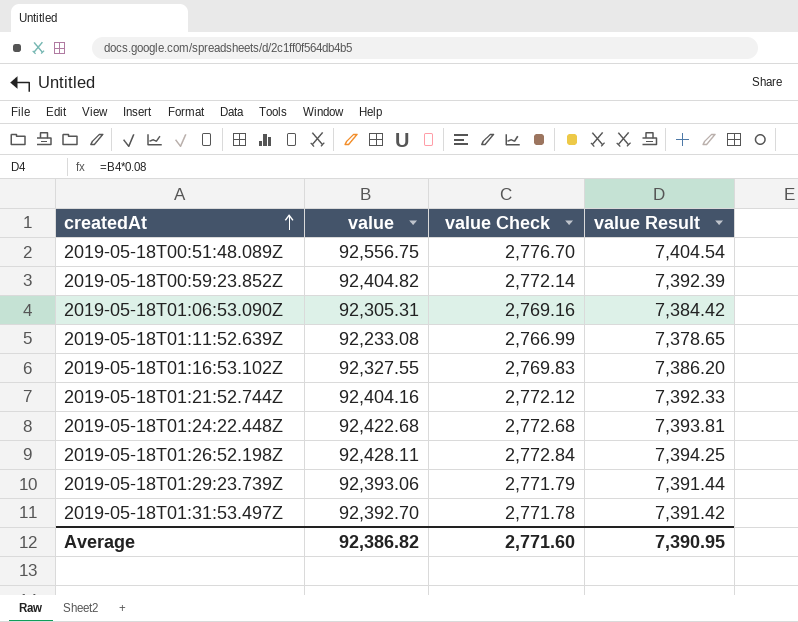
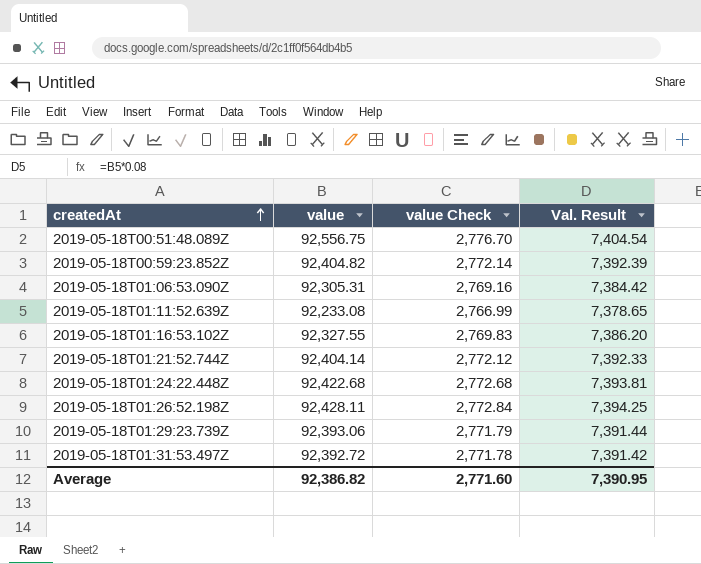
column name: value Result -> Val. Result
2019-05-18T01:21:52.744Z | value: 92,404.16 -> 92,404.14
2019-05-18T01:31:53.497Z | value: 92,392.70 -> 92,392.72

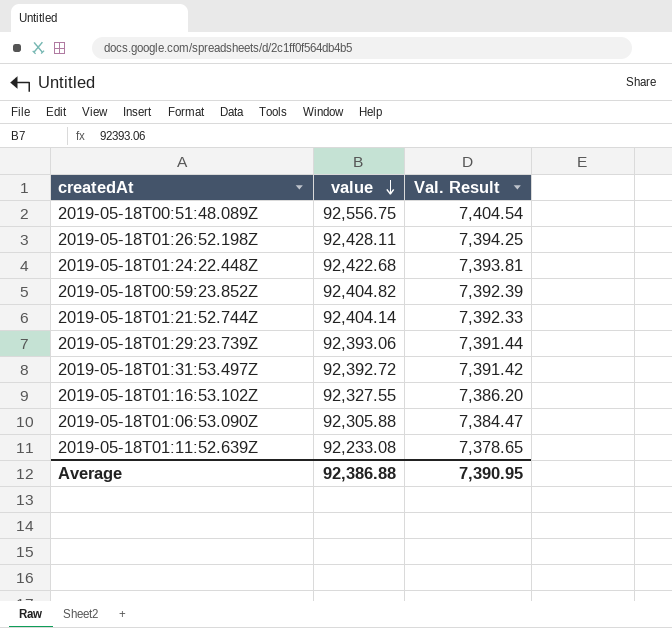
row order: createdAt ascending -> value descending
column value Check | formula: [value] * 0.03 -> none
2019-05-18T01:06:53.090Z | value: 92,305.31 -> 92,305.88
2019-05-18T01:06:53.090Z | Val. Result: 7,384.42 -> 7,384.47
Average | value: 92,386.82 -> 92,386.88

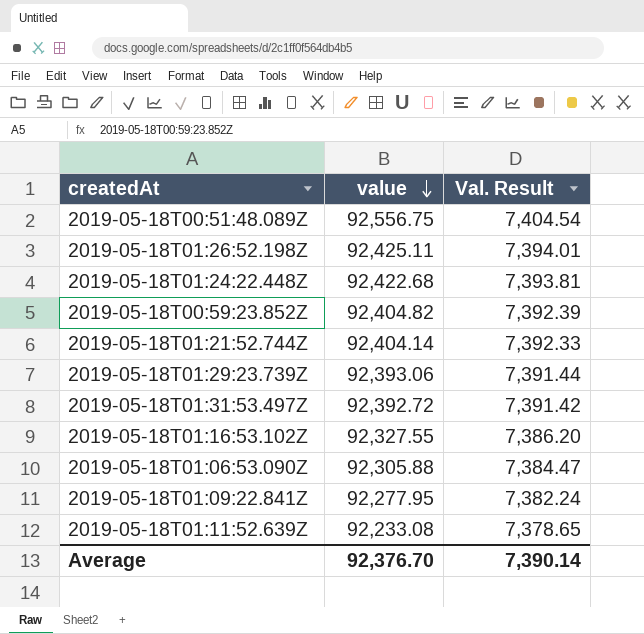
2019-05-18T01:26:52.198Z | value: 92,428.11 -> 92,425.11
2019-05-18T01:26:52.198Z | Val. Result: 7,394.25 -> 7,394.01
row 2019-05-18T01:09:22.841Z: none -> 92,277.95 | 7,382.24
Average | value: 92,386.88 -> 92,376.70
Average | Val. Result: 7,390.95 -> 7,390.14

